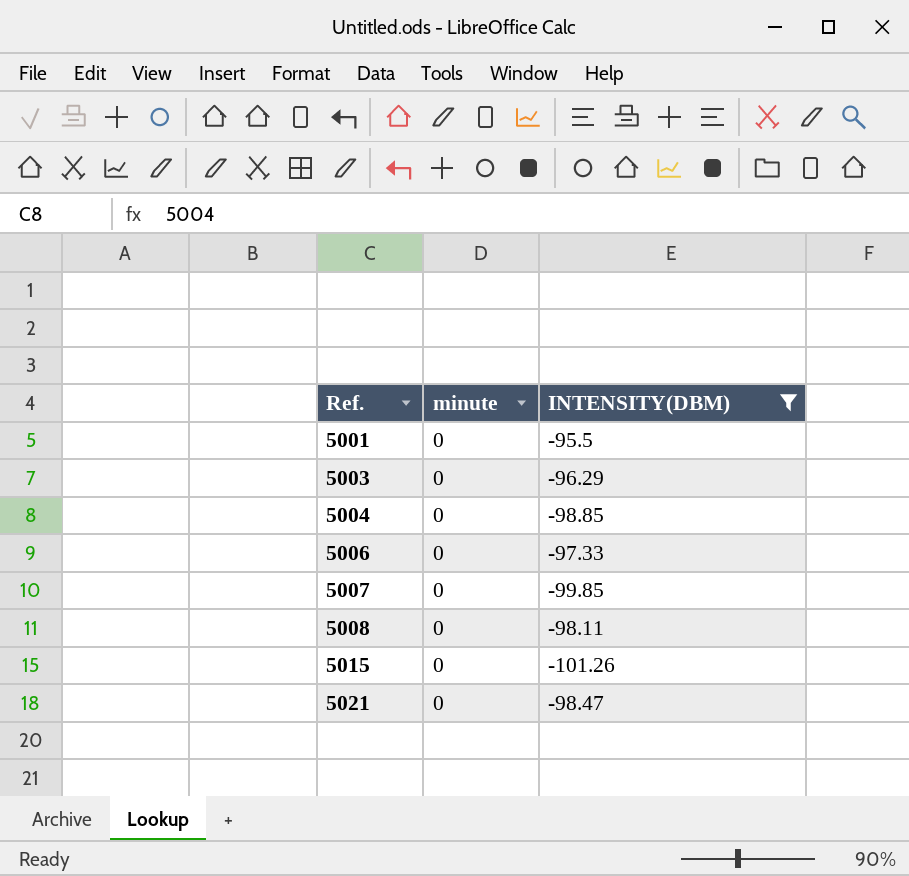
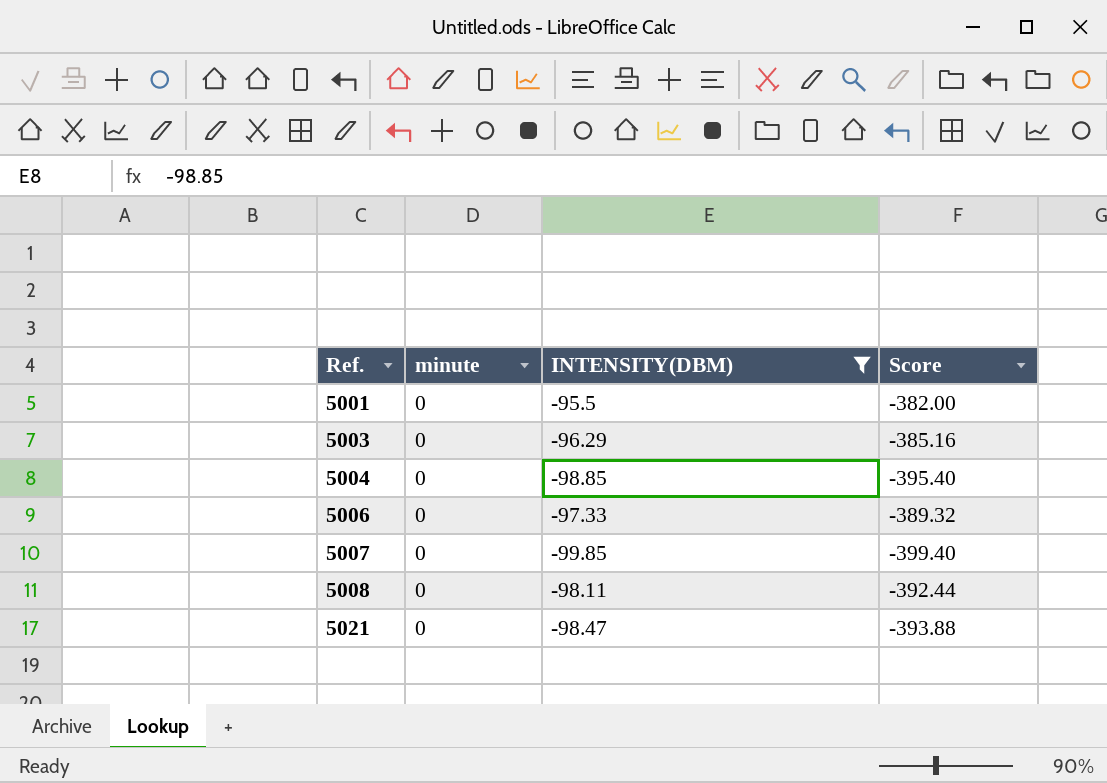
column Score | formula: none -> [INTENSITY(DBM)] * 4
row 5015: 0 | -101.26 -> none

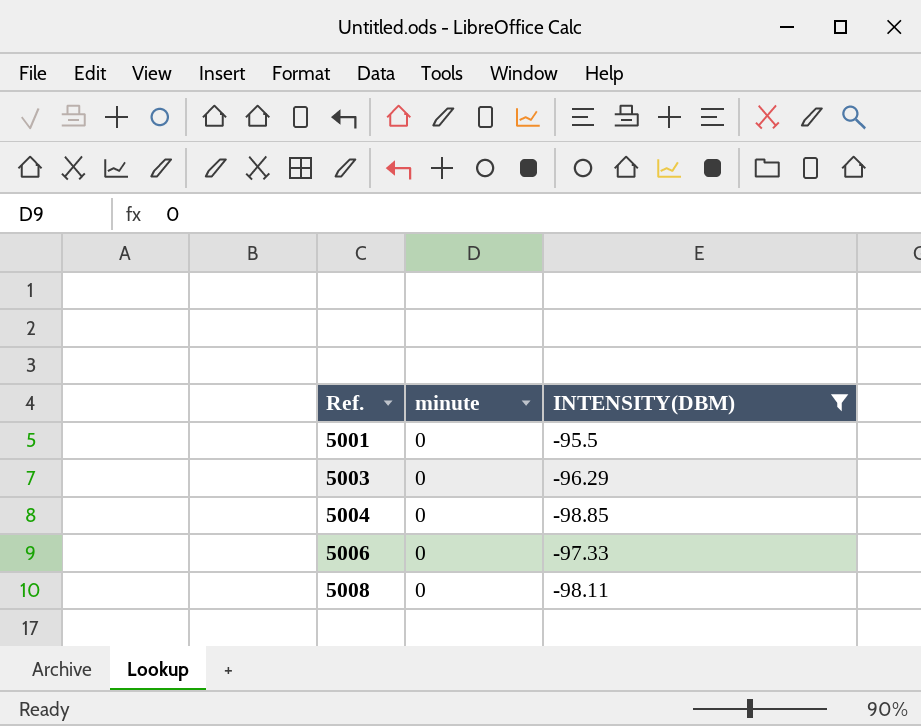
column Score | formula: [INTENSITY(DBM)] * 4 -> none
row 5007: 0 | -99.85 | -399.40 -> none
row 5021: 0 | -98.47 | -393.88 -> none

